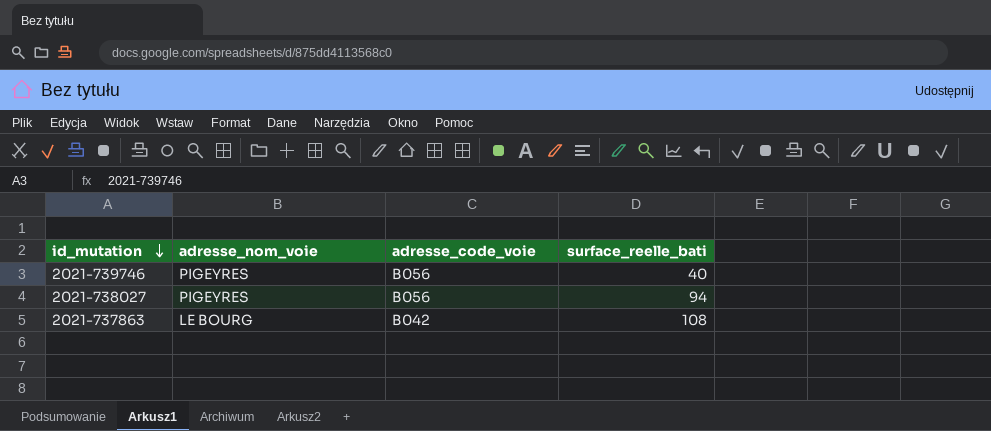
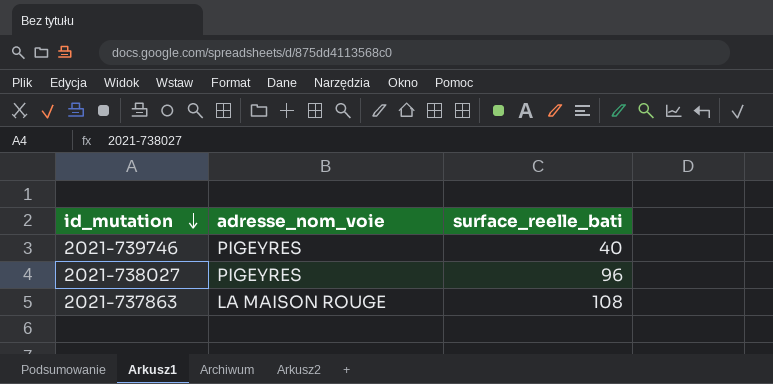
column adresse_code_voie | position: 3 -> none
2021-738027 | surface_reelle_bati: 94 -> 96
2021-737863 | adresse_nom_voie: LE BOURG -> LA MAISON ROUGE

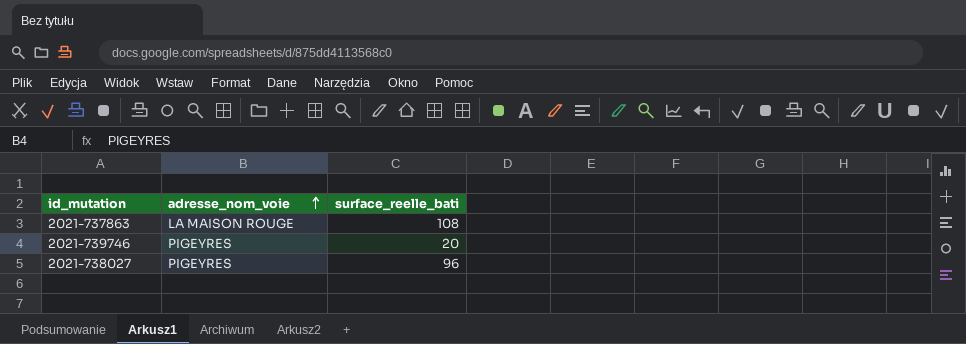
row order: id_mutation descending -> adresse_nom_voie ascending
2021-739746 | surface_reelle_bati: 40 -> 20

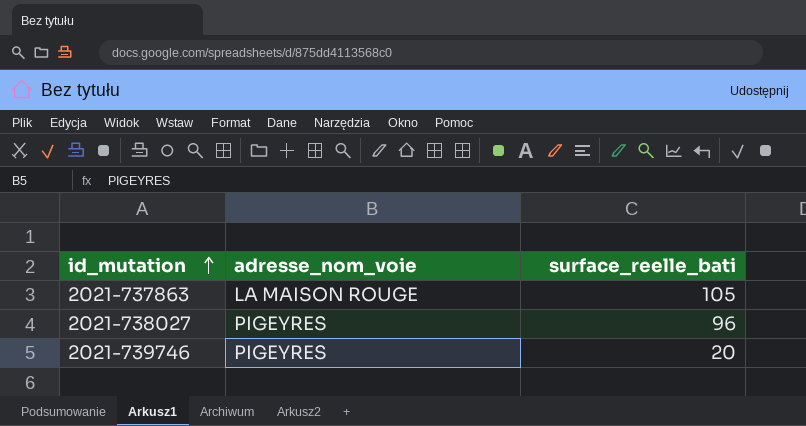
row order: adresse_nom_voie ascending -> id_mutation ascending
2021-737863 | surface_reelle_bati: 108 -> 105

